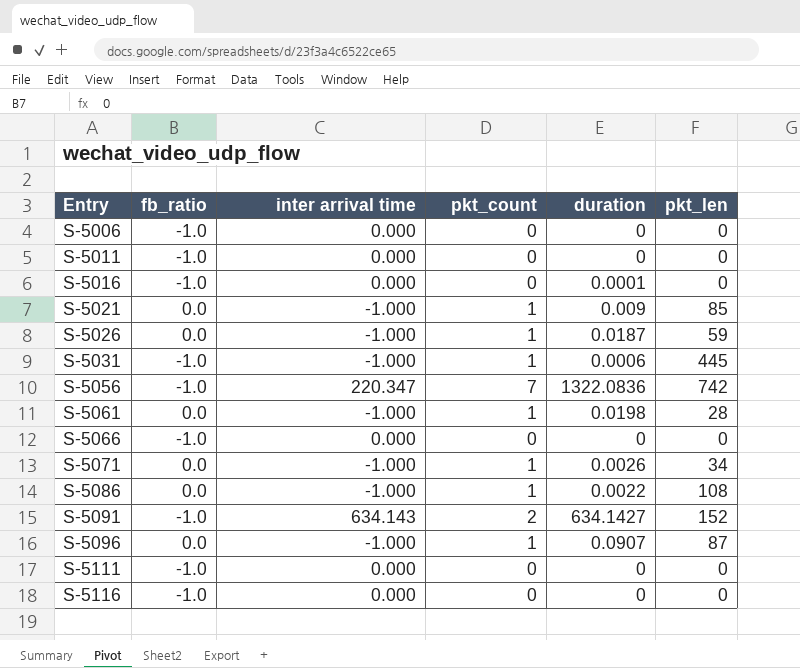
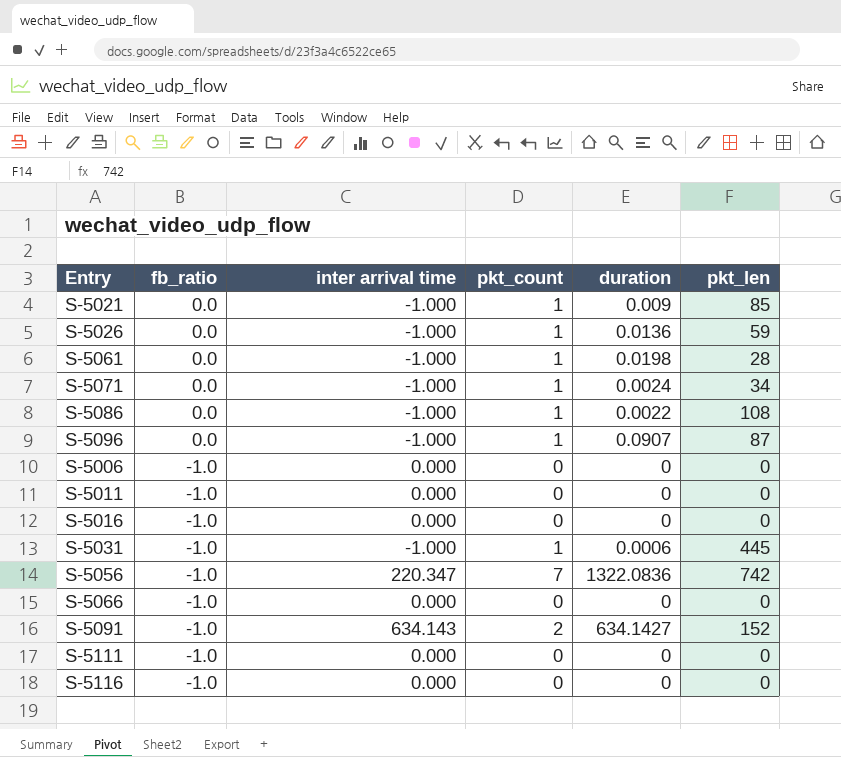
row order: Entry ascending -> fb_ratio descending
S-5026 | duration: 0.0187 -> 0.0136
S-5071 | duration: 0.0026 -> 0.0024
S-5016 | duration: 0.0001 -> 0

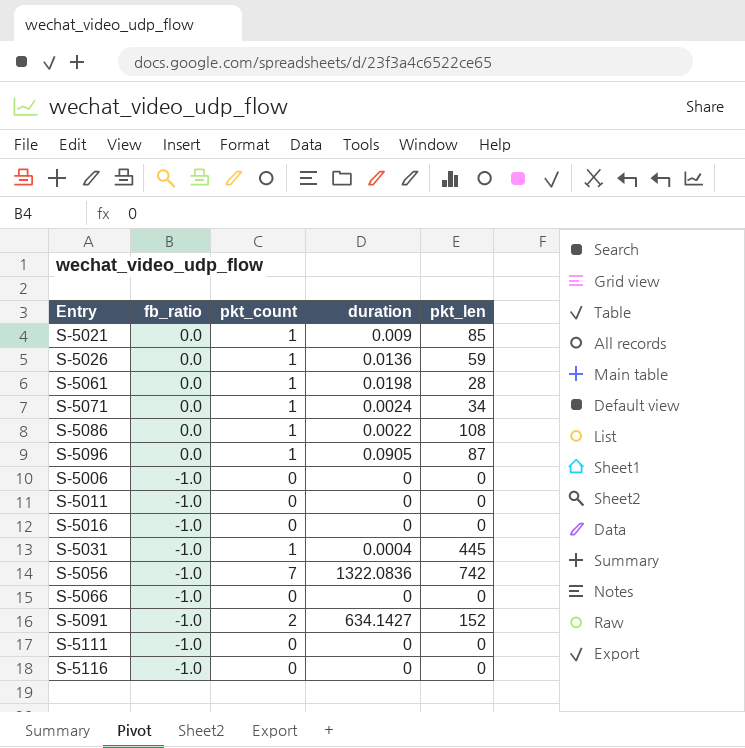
column inter arrival time | position: 3 -> none
S-5096 | duration: 0.0907 -> 0.0905
S-5031 | duration: 0.0006 -> 0.0004

